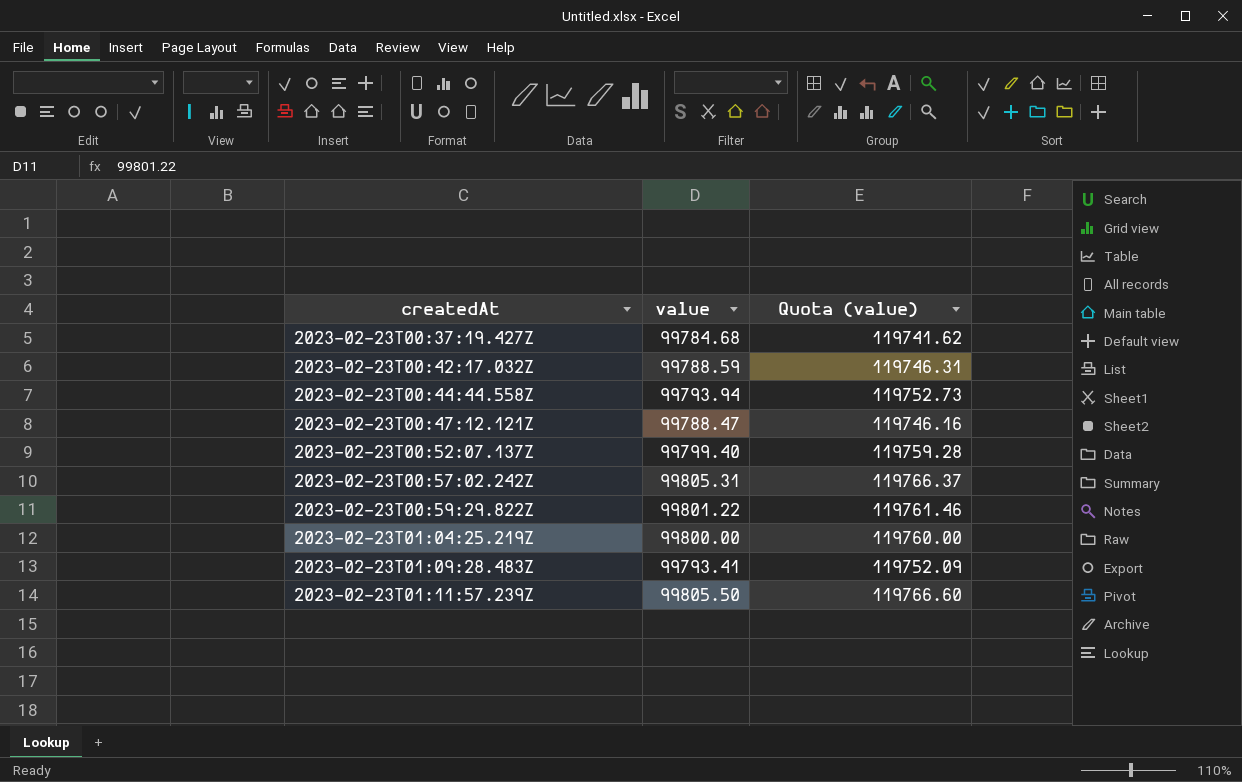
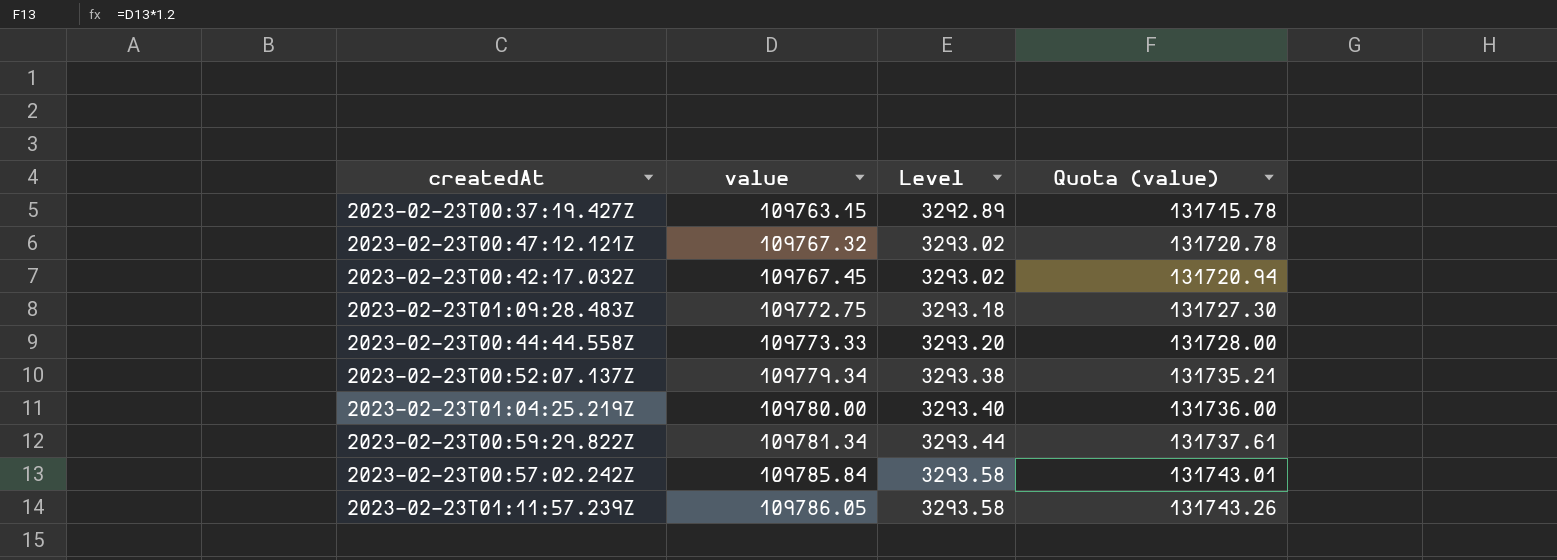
row order: createdAt ascending -> value ascending
column Level | formula: none -> [value] * 0.03
2023-02-23T00:37:19.427Z | value: 99784.68 -> 109763.15
2023-02-23T00:37:19.427Z | Quota (value): 119741.62 -> 131715.78
2023-02-23T00:47:12.121Z | value: 99788.47 -> 109767.32
2023-02-23T00:47:12.121Z | Quota (value): 119746.16 -> 131720.78
2023-02-23T00:42:17.032Z | value: 99788.59 -> 109767.45
2023-02-23T00:42:17.032Z | Quota (value): 119746.31 -> 131720.94
2023-02-23T01:09:28.483Z | value: 99793.41 -> 109772.75
2023-02-23T01:09:28.483Z | Quota (value): 119752.09 -> 131727.30
2023-02-23T00:44:44.558Z | value: 99793.94 -> 109773.33
2023-02-23T00:44:44.558Z | Quota (value): 119752.73 -> 131728.00
2023-02-23T00:52:07.137Z | value: 99799.40 -> 109779.34
2023-02-23T00:52:07.137Z | Quota (value): 119759.28 -> 131735.21
2023-02-23T01:04:25.219Z | value: 99800.00 -> 109780.00
2023-02-23T01:04:25.219Z | Quota (value): 119760.00 -> 131736.00
2023-02-23T00:59:29.822Z | value: 99801.22 -> 109781.34
2023-02-23T00:59:29.822Z | Quota (value): 119761.46 -> 131737.61
2023-02-23T00:57:02.242Z | value: 99805.31 -> 109785.84
2023-02-23T00:57:02.242Z | Quota (value): 119766.37 -> 131743.01
2023-02-23T01:11:57.239Z | value: 99805.50 -> 109786.05
2023-02-23T01:11:57.239Z | Quota (value): 119766.60 -> 131743.26

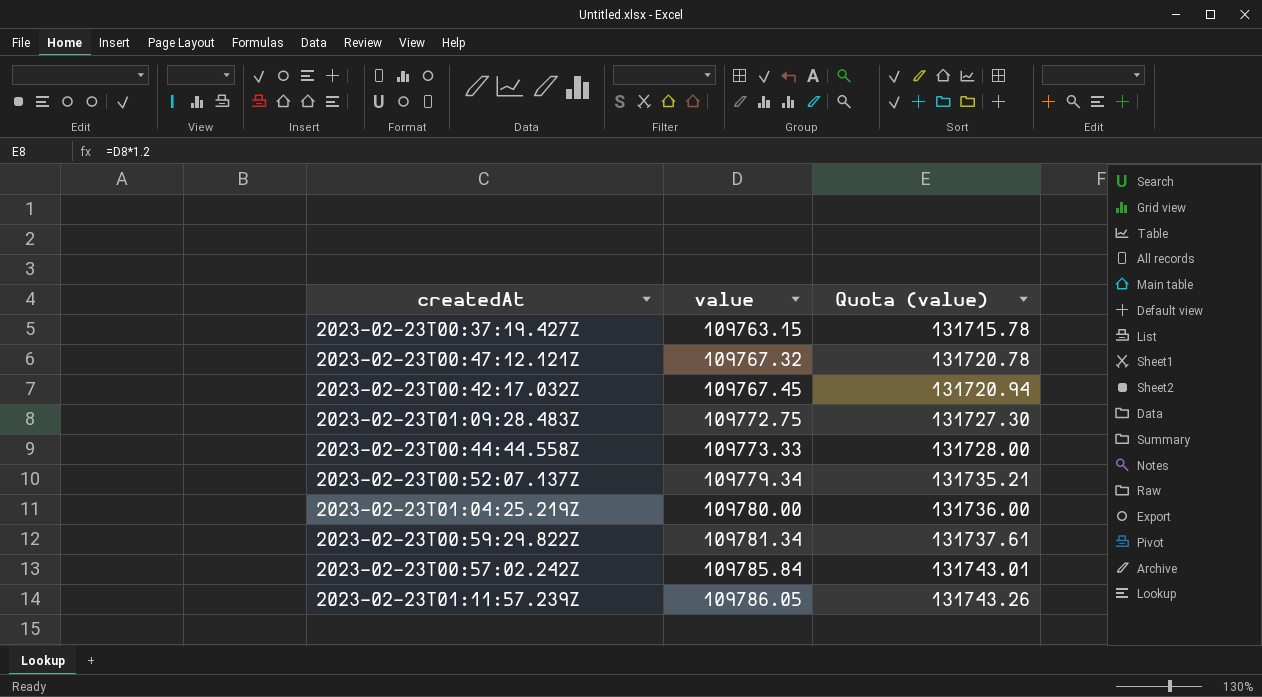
column Level | formula: [value] * 0.03 -> none

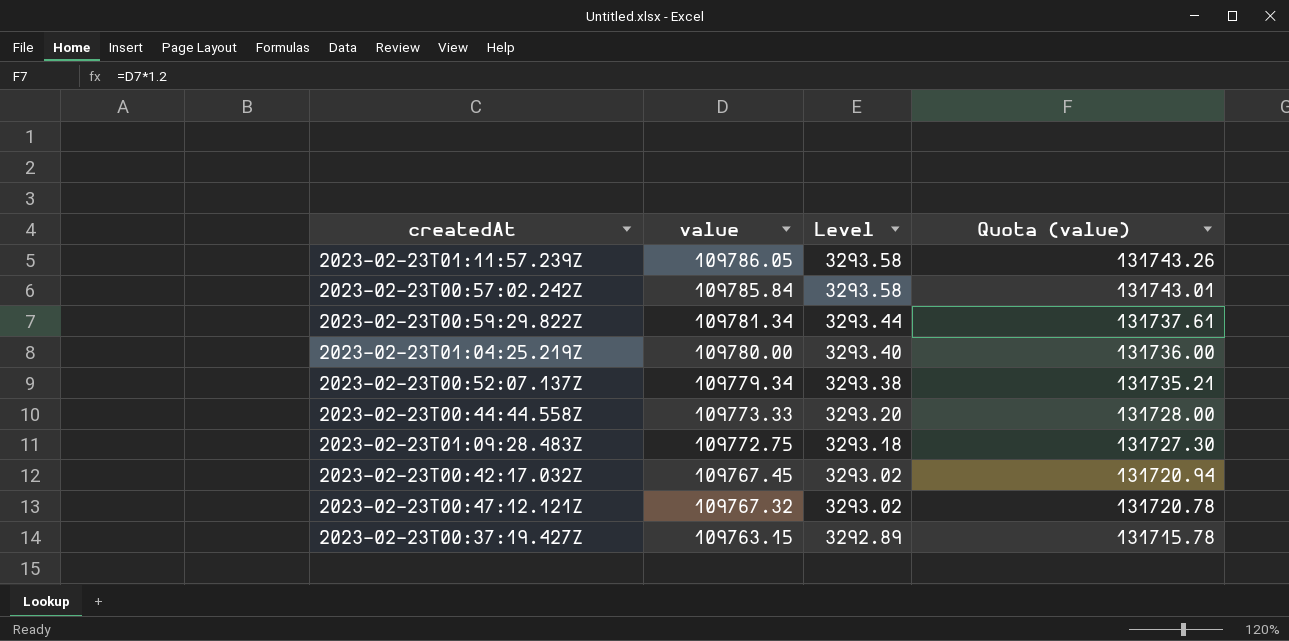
row order: value ascending -> value descending
column Level | formula: none -> [value] * 0.03

